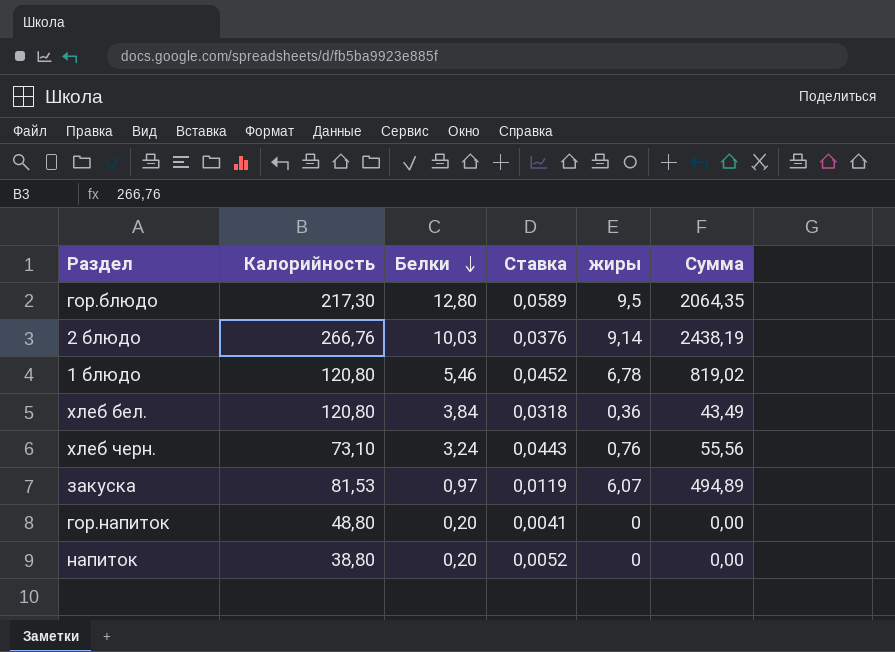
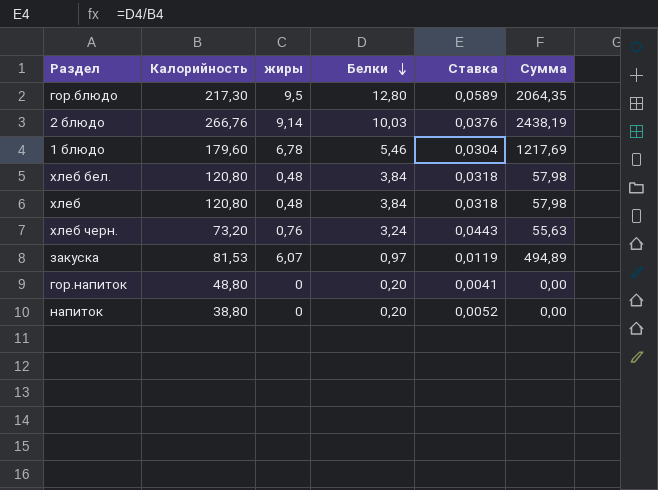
column жиры | position: 5 -> 3
1 блюдо | Калорийность: 120,80 -> 179,60
1 блюдо | Ставка: 0,0452 -> 0,0304
1 блюдо | Сумма: 819,02 -> 1217,69
хлеб бел. | жиры: 0,36 -> 0,48
хлеб бел. | Сумма: 43,49 -> 57,98
row хлеб: none -> 120,80 | 0,48 | 3,84 | 0,0318 | 57,98
хлеб черн. | Калорийность: 73,10 -> 73,20
хлеб черн. | Сумма: 55,56 -> 55,63

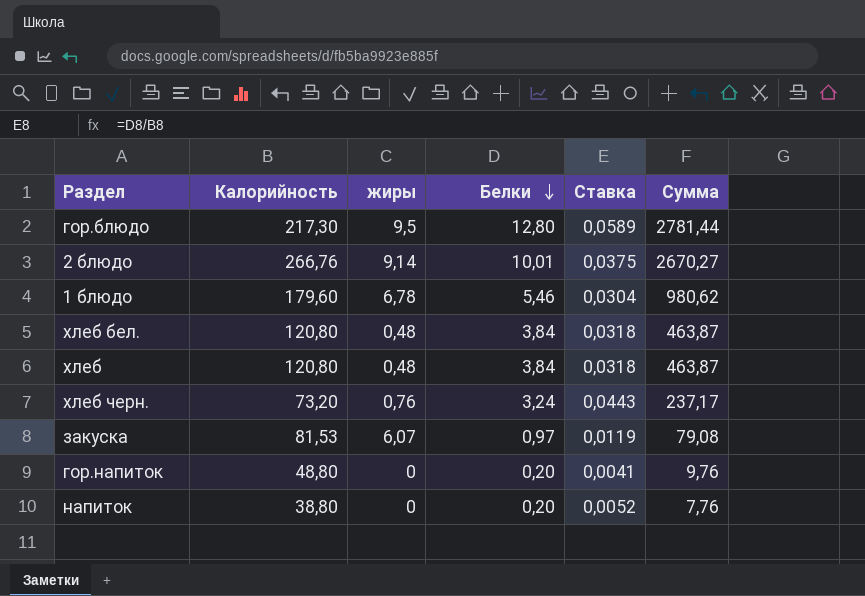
column Сумма | formula: [Калорийность] * [жиры] -> [Калорийность] * [Белки]
2 блюдо | Белки: 10,03 -> 10,01
2 блюдо | Ставка: 0,0376 -> 0,0375

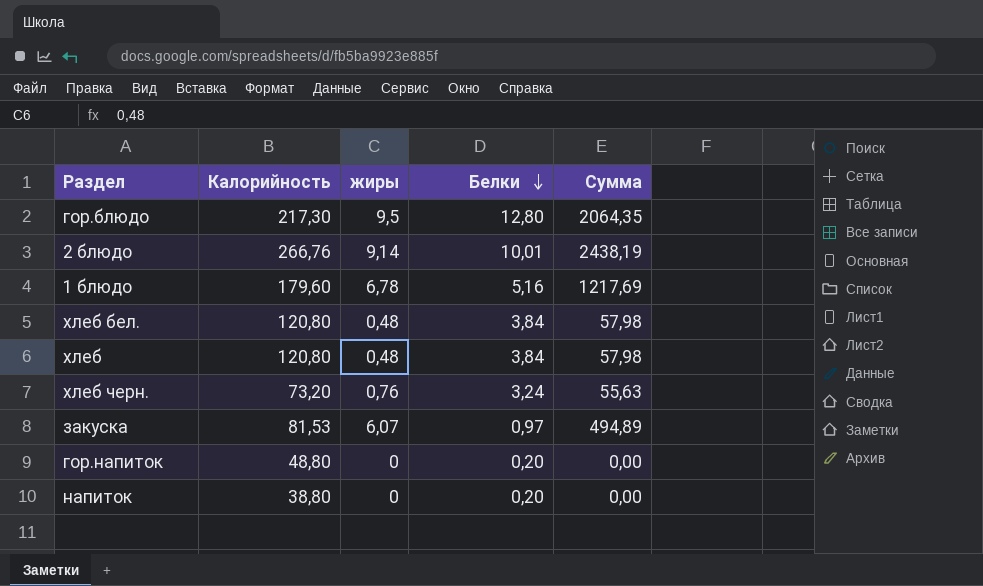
column Ставка | formula: [Белки] / [Калорийность] -> none
column Сумма | formula: [Калорийность] * [Белки] -> [Калорийность] * [жиры]
1 блюдо | Белки: 5,46 -> 5,16

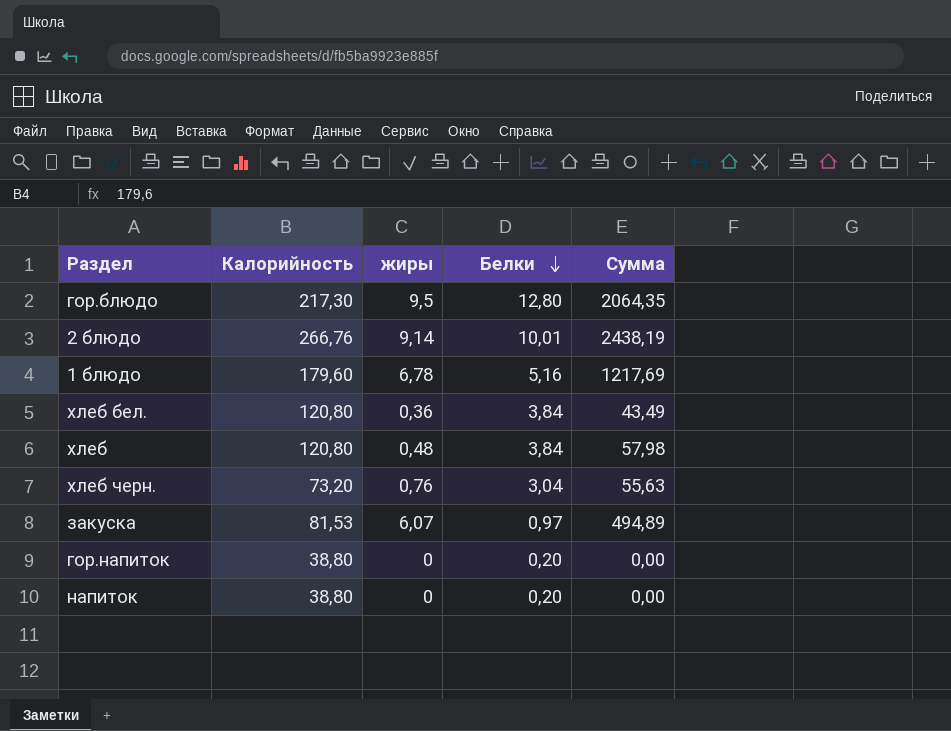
хлеб бел. | жиры: 0,48 -> 0,36
хлеб бел. | Сумма: 57,98 -> 43,49
хлеб черн. | Белки: 3,24 -> 3,04
гор.напиток | Калорийность: 48,80 -> 38,80

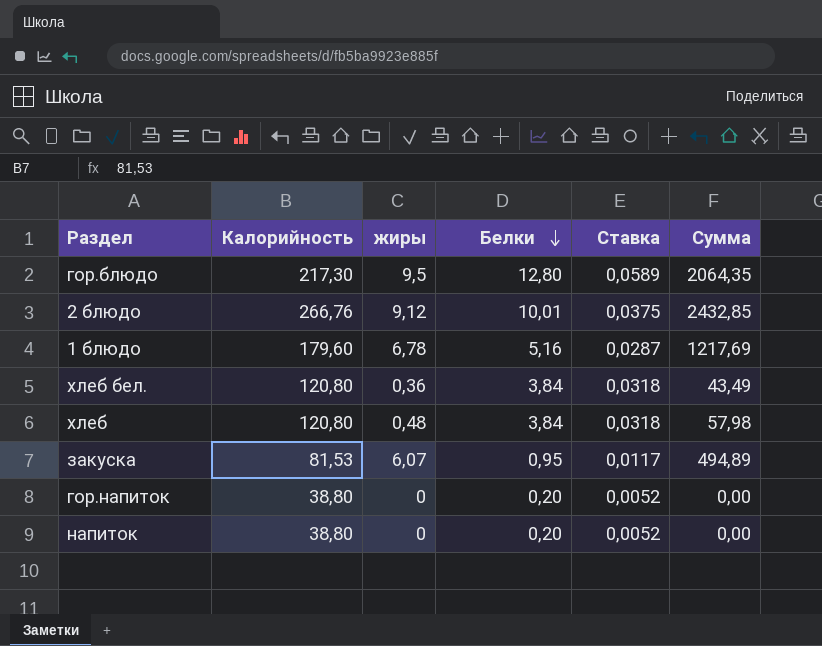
column Ставка | formula: none -> [Белки] / [Калорийность]
row хлеб черн.: 73,20 | 0,76 | 3,04 | 55,63 -> none
2 блюдо | жиры: 9,14 -> 9,12
2 блюдо | Сумма: 2438,19 -> 2432,85
закуска | Белки: 0,97 -> 0,95

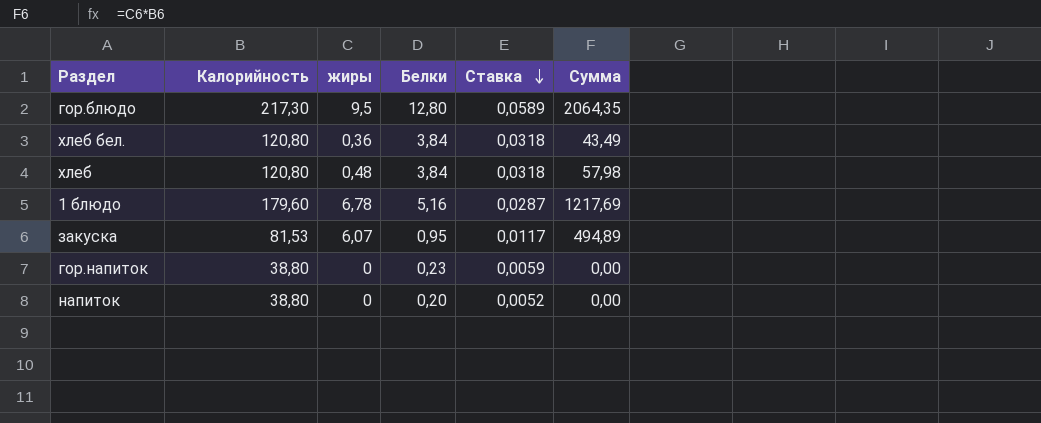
row order: Белки descending -> Ставка descending
row 2 блюдо: 266,76 | 9,12 | 10,01 | 0,0375 | 2432,85 -> none
гор.напиток | Белки: 0,20 -> 0,23
гор.напиток | Ставка: 0,0052 -> 0,0059

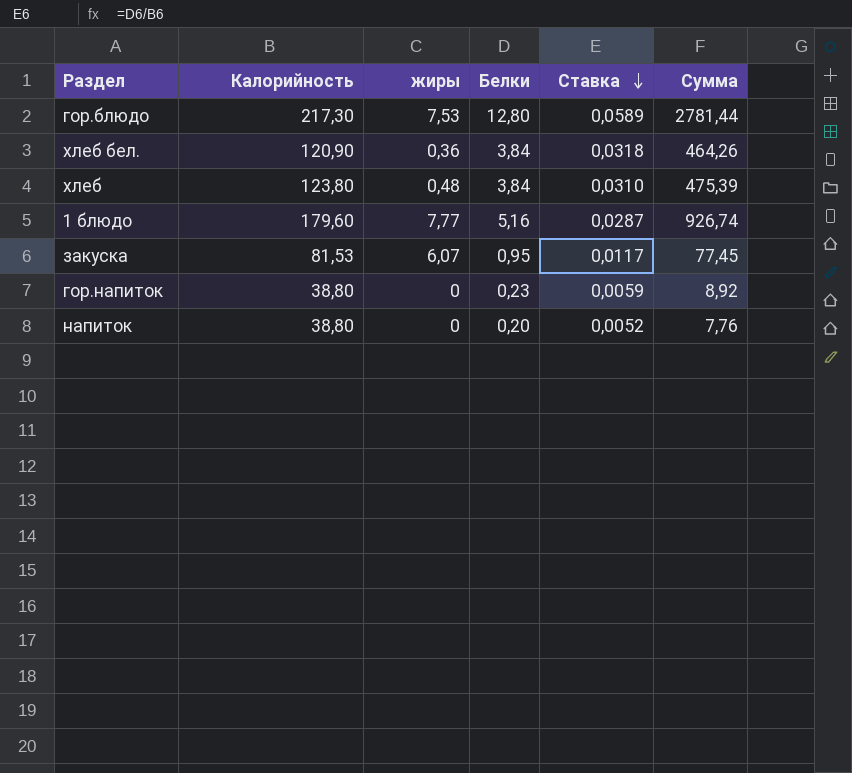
column Сумма | formula: [Калорийность] * [жиры] -> [Калорийность] * [Белки]
гор.блюдо | жиры: 9,5 -> 7,53
хлеб бел. | Калорийность: 120,80 -> 120,90
хлеб | Калорийность: 120,80 -> 123,80
хлеб | Ставка: 0,0318 -> 0,0310
1 блюдо | жиры: 6,78 -> 7,77

